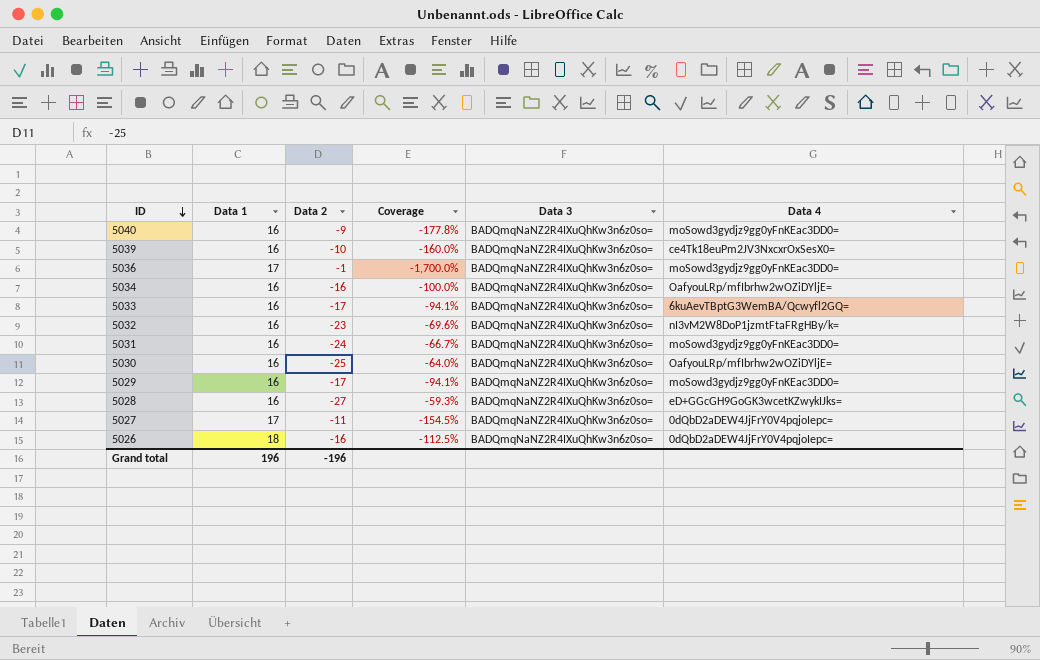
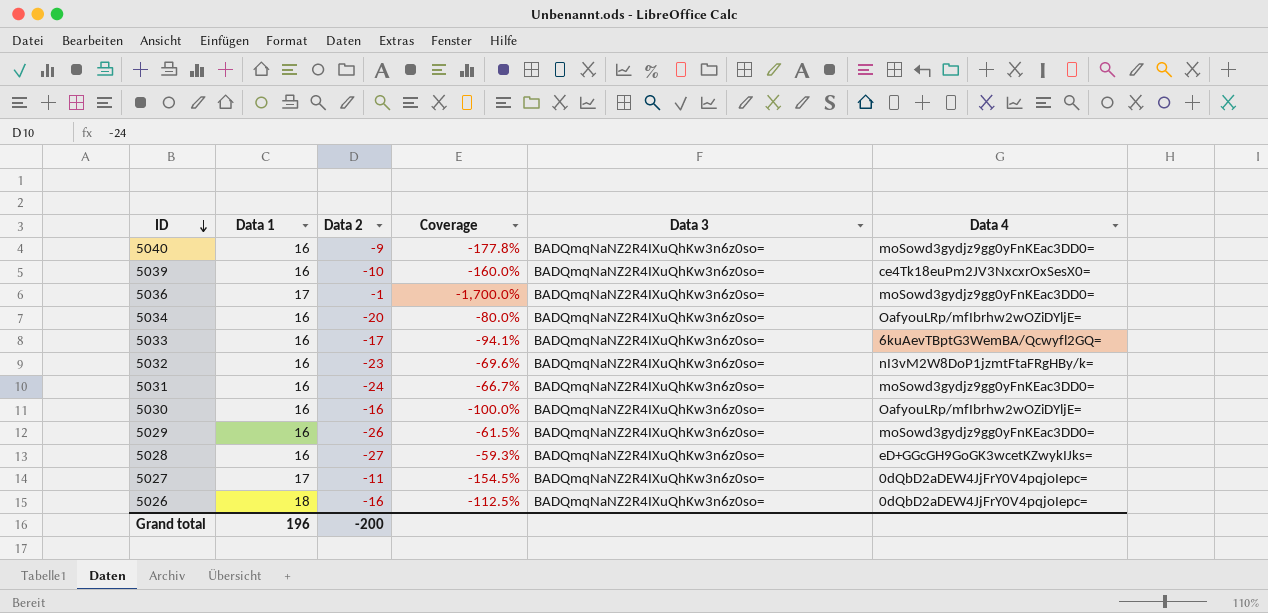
5034 | Data 2: -16 -> -20
5034 | Coverage: -100.0% -> -80.0%
5030 | Data 2: -25 -> -16
5030 | Coverage: -64.0% -> -100.0%
5029 | Data 2: -17 -> -26
5029 | Coverage: -94.1% -> -61.5%
Grand total | Data 2: -196 -> -200

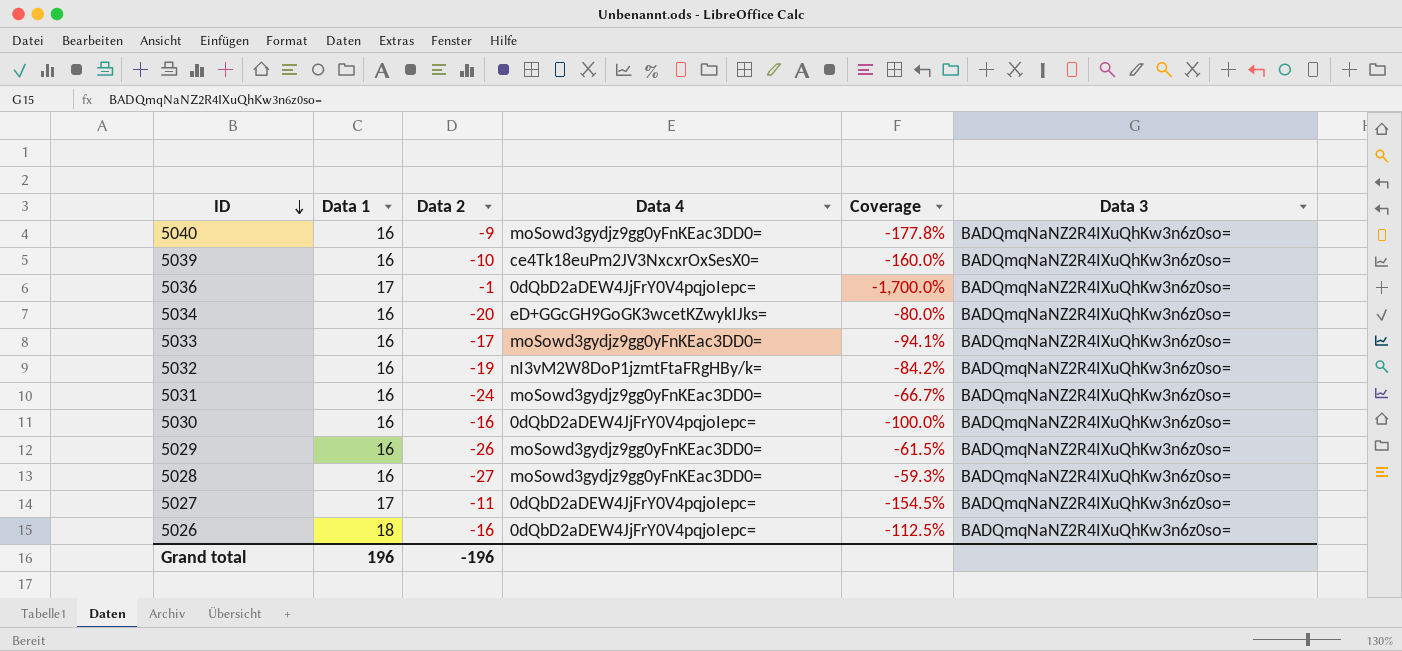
column Data 4 | position: 6 -> 4
5036 | Data 4: moSowd3gydjz9gg0yFnKEac3DD0= -> 0dQbD2aDEW4JjFrY0V4pqjoIepc=
5034 | Data 4: OafyouLRp/mfIbrhw2wOZiDYljE= -> eD+GGcGH9GoGK3wcetKZwykIJks=
5033 | Data 4: 6kuAevTBptG3WemBA/Qcwyfl2GQ= -> moSowd3gydjz9gg0yFnKEac3DD0=
5032 | Data 2: -23 -> -19
5032 | Coverage: -69.6% -> -84.2%
5030 | Data 4: OafyouLRp/mfIbrhw2wOZiDYljE= -> 0dQbD2aDEW4JjFrY0V4pqjoIepc=
5028 | Data 4: eD+GGcGH9GoGK3wcetKZwykIJks= -> moSowd3gydjz9gg0yFnKEac3DD0=
Grand total | Data 2: -200 -> -196

